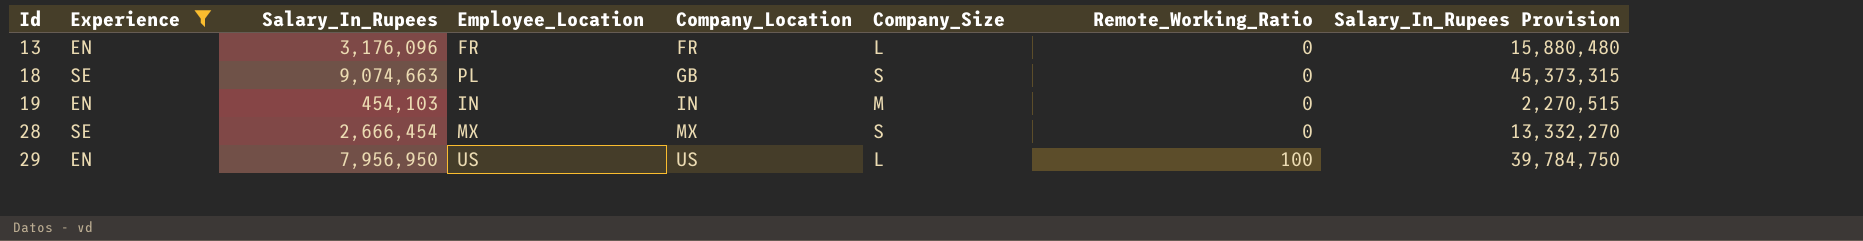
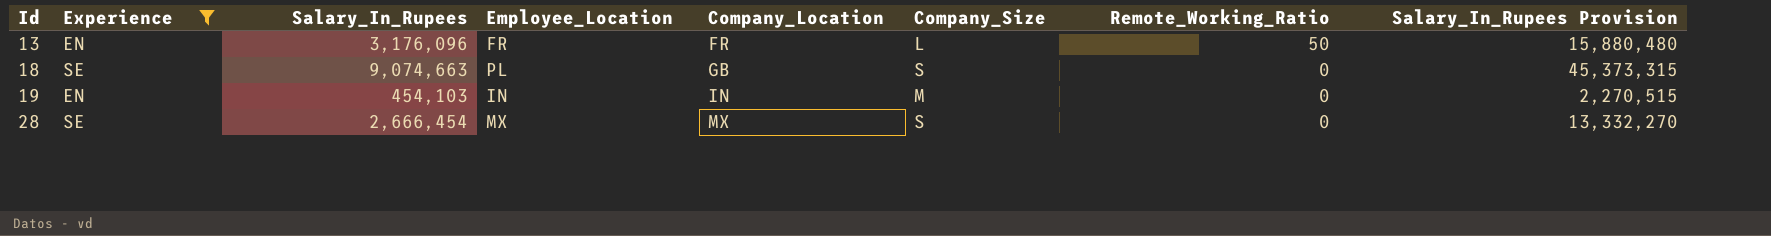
row 29: EN | 7,956,950 | US | US | L | 100 | 39,784,750 -> none
13 | Remote_Working_Ratio: 0 -> 50

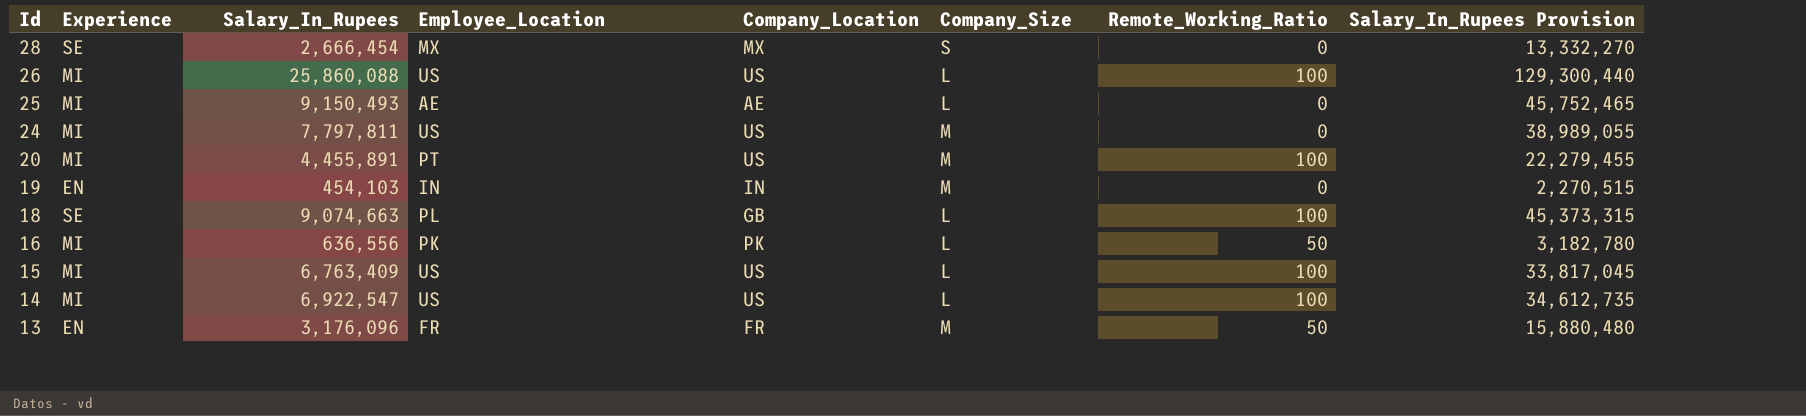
filter: Experience != MI -> none
row order: Id ascending -> Id descending
18 | Company_Size: S -> L
18 | Remote_Working_Ratio: 0 -> 100
13 | Company_Size: L -> M

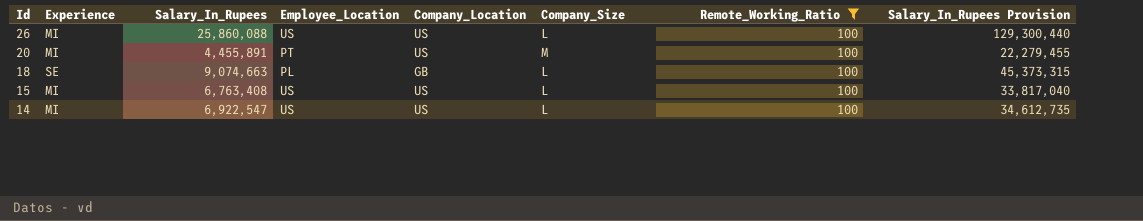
filter: none -> Remote_Working_Ratio = 100
15 | Salary_In_Rupees: 6,763,409 -> 6,763,408
15 | Salary_In_Rupees Provision: 33,817,045 -> 33,817,040

